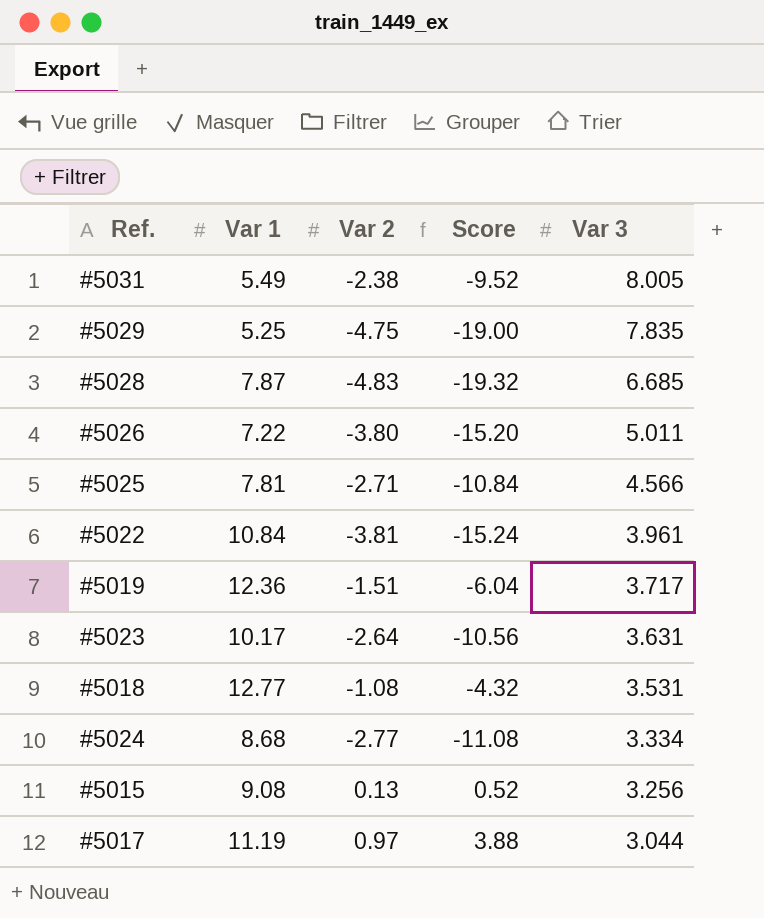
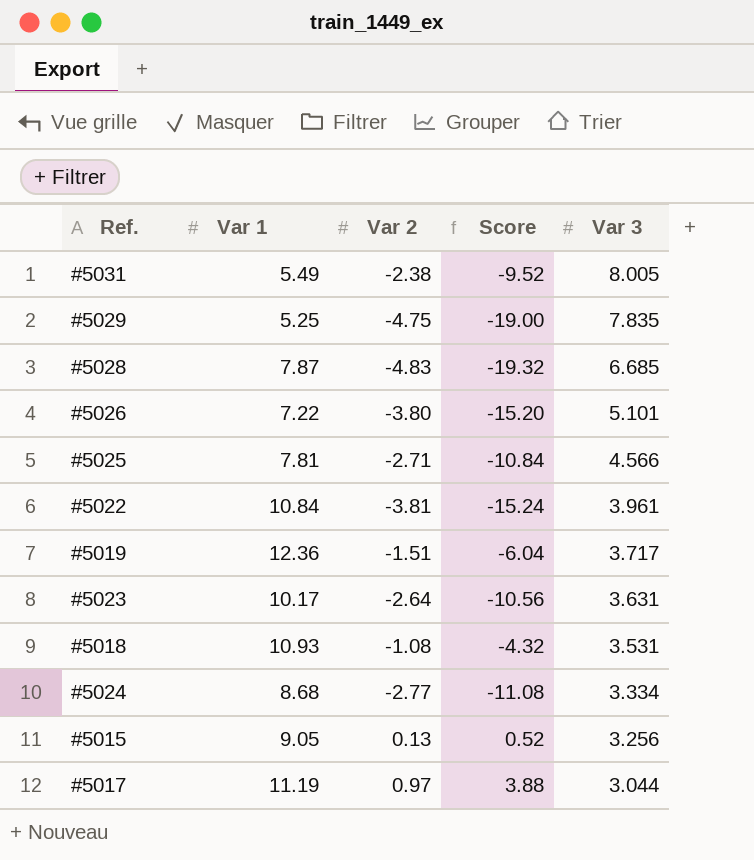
#5026 | Var 3: 5.011 -> 5.101
#5018 | Var 1: 12.77 -> 10.93
#5015 | Var 1: 9.08 -> 9.05

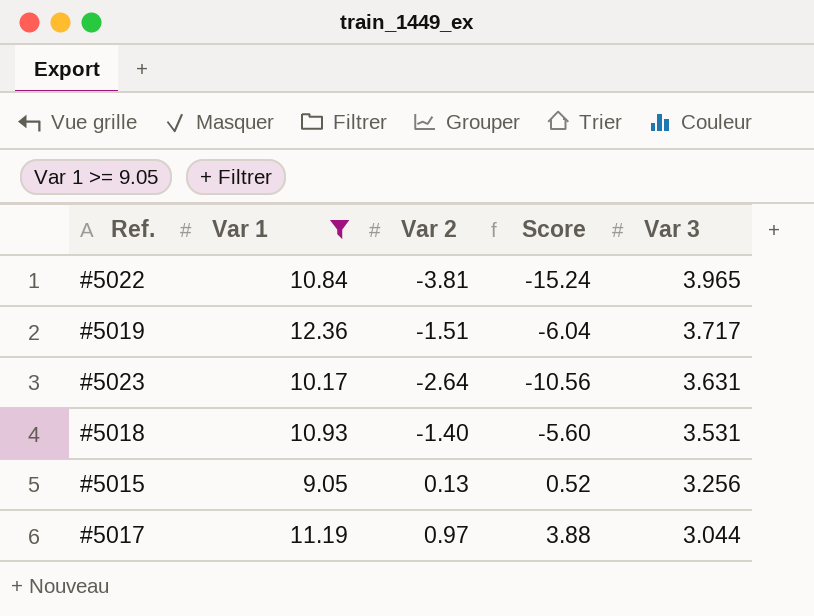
filter: none -> Var 1 >= 9.05
#5022 | Var 3: 3.961 -> 3.965
#5018 | Var 2: -1.08 -> -1.40
#5018 | Score: -4.32 -> -5.60

